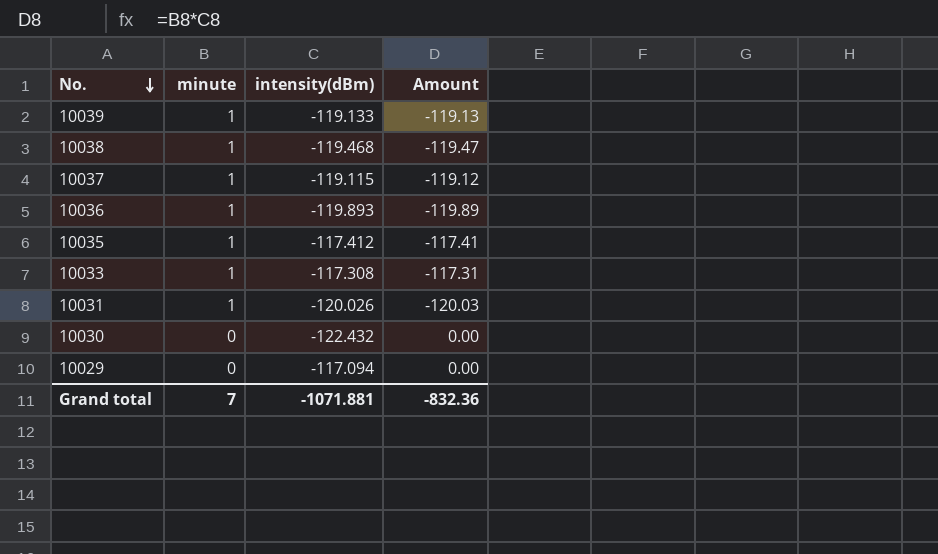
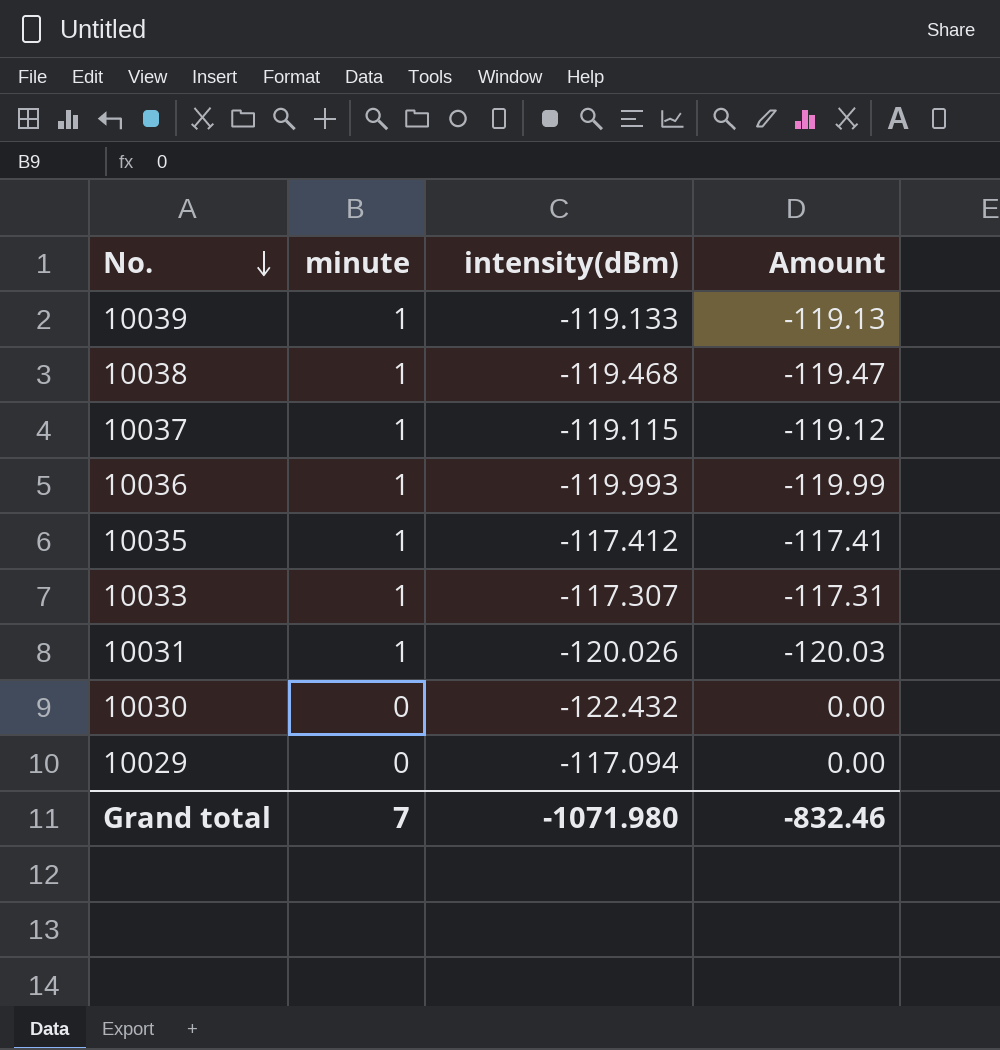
10036 | intensity(dBm): -119.893 -> -119.993
10036 | Amount: -119.89 -> -119.99
10033 | intensity(dBm): -117.308 -> -117.307
Grand total | intensity(dBm): -1071.881 -> -1071.980
Grand total | Amount: -832.36 -> -832.46

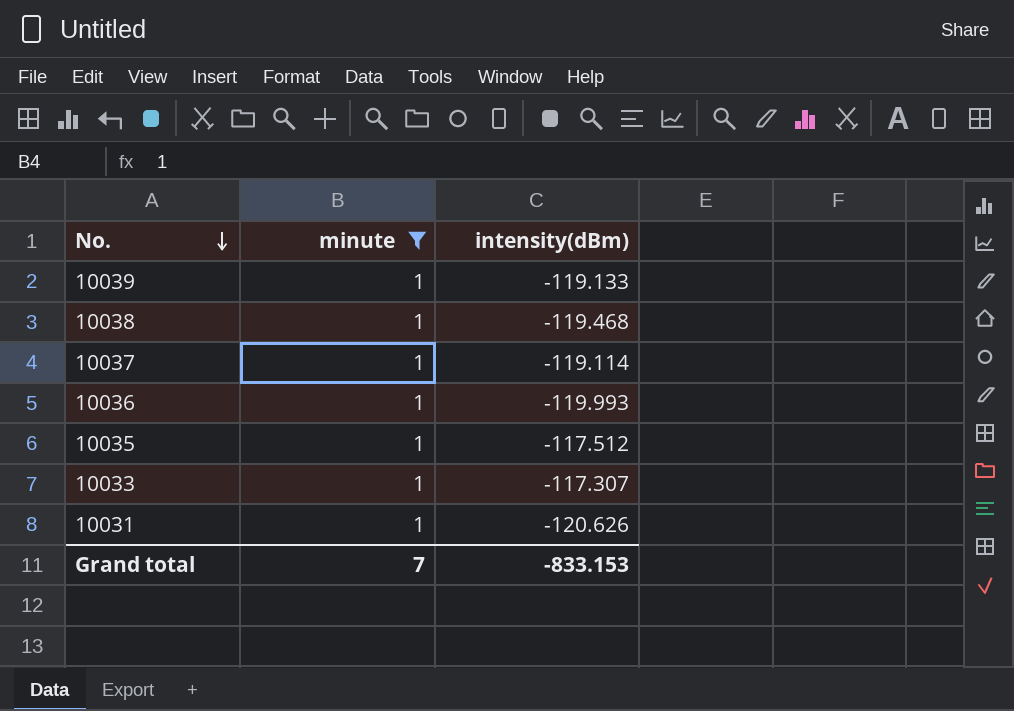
filter: none -> minute = 1
column Amount | formula: [minute] * [intensity(dBm)] -> none
10037 | intensity(dBm): -119.115 -> -119.114
10035 | intensity(dBm): -117.412 -> -117.512
10031 | intensity(dBm): -120.026 -> -120.626
Grand total | intensity(dBm): -1071.980 -> -833.153

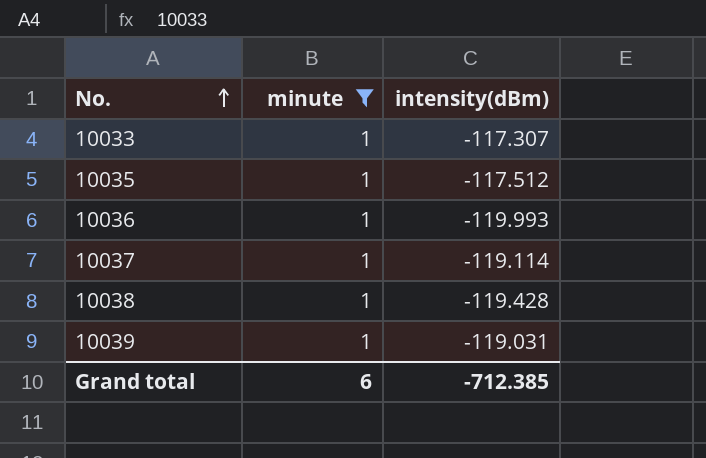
row order: No. descending -> No. ascending
row 10031: 1 | -120.626 -> none
10038 | intensity(dBm): -119.468 -> -119.428
10039 | intensity(dBm): -119.133 -> -119.031
Grand total | minute: 7 -> 6
Grand total | intensity(dBm): -833.153 -> -712.385

